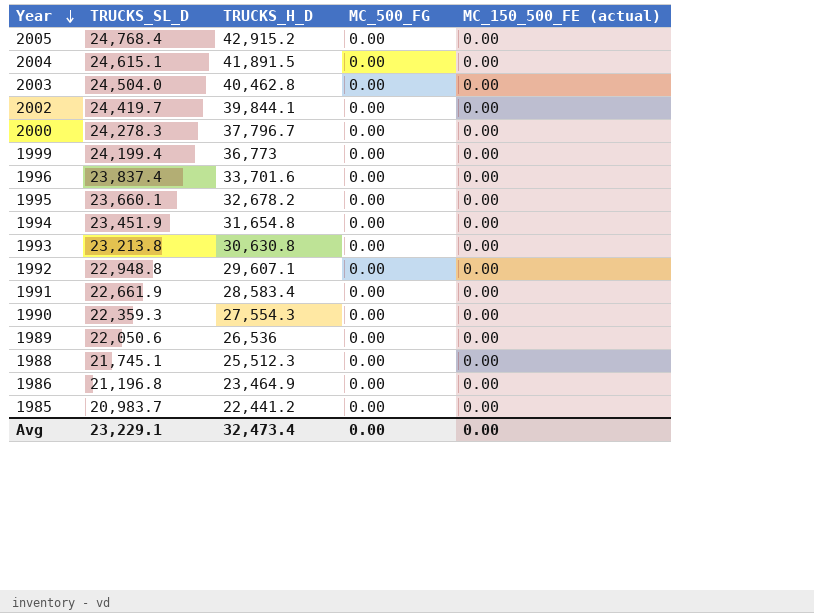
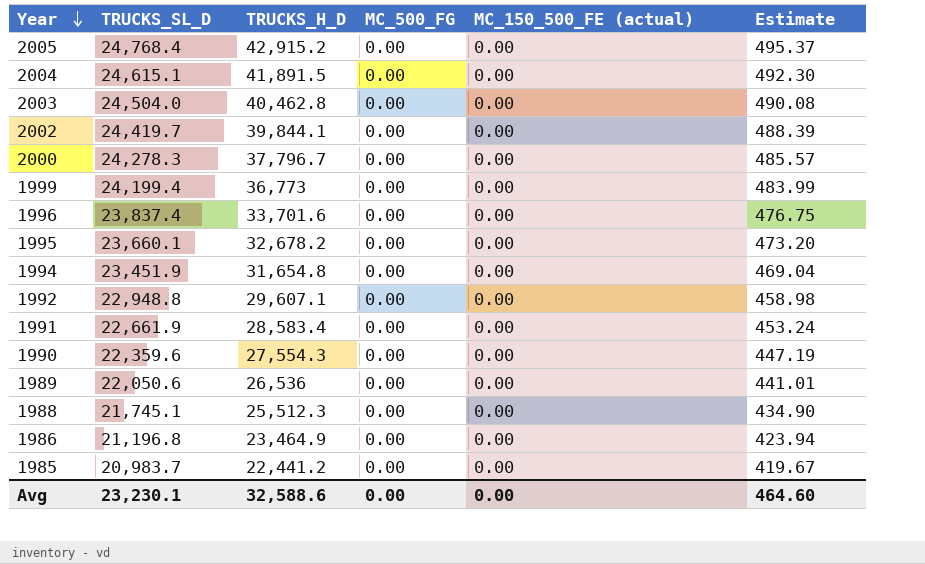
column Estimate | formula: none -> [TRUCKS_SL_D] * 0.02
row 1993: 23,213.8 | 30,630.8 | 0.00 | 0.00 -> none
1990 | TRUCKS_SL_D: 22,359.3 -> 22,359.6
Avg | TRUCKS_SL_D: 23,229.1 -> 23,230.1
Avg | TRUCKS_H_D: 32,473.4 -> 32,588.6

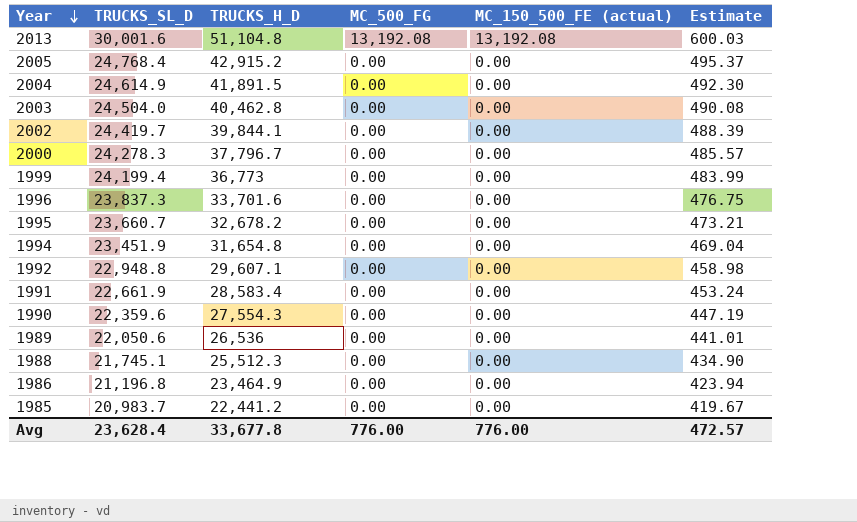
row 2013: none -> 30,001.6 | 51,104.8 | 13,192.08 | 13,192.08 | 600.03
2004 | TRUCKS_SL_D: 24,615.1 -> 24,614.9
1996 | TRUCKS_SL_D: 23,837.4 -> 23,837.3
1995 | TRUCKS_SL_D: 23,660.1 -> 23,660.7
1995 | Estimate: 473.20 -> 473.21
Avg | TRUCKS_SL_D: 23,230.1 -> 23,628.4
Avg | TRUCKS_H_D: 32,588.6 -> 33,677.8
Avg | MC_500_FG: 0.00 -> 776.00
Avg | MC_150_500_FE (actual): 0.00 -> 776.00
Avg | Estimate: 464.60 -> 472.57

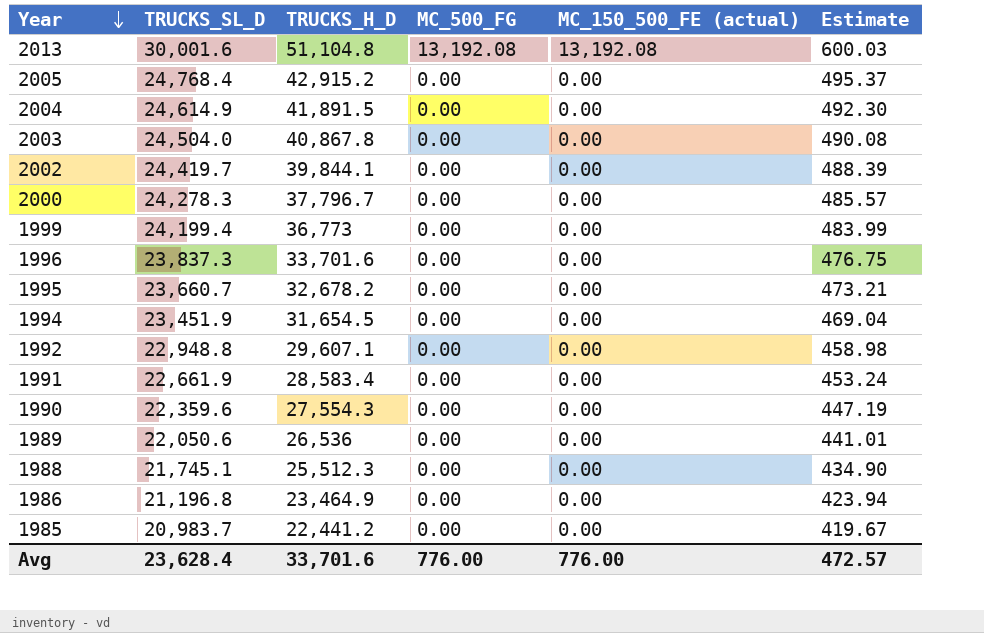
2003 | TRUCKS_H_D: 40,462.8 -> 40,867.8
1994 | TRUCKS_H_D: 31,654.8 -> 31,654.5
Avg | TRUCKS_H_D: 33,677.8 -> 33,701.6

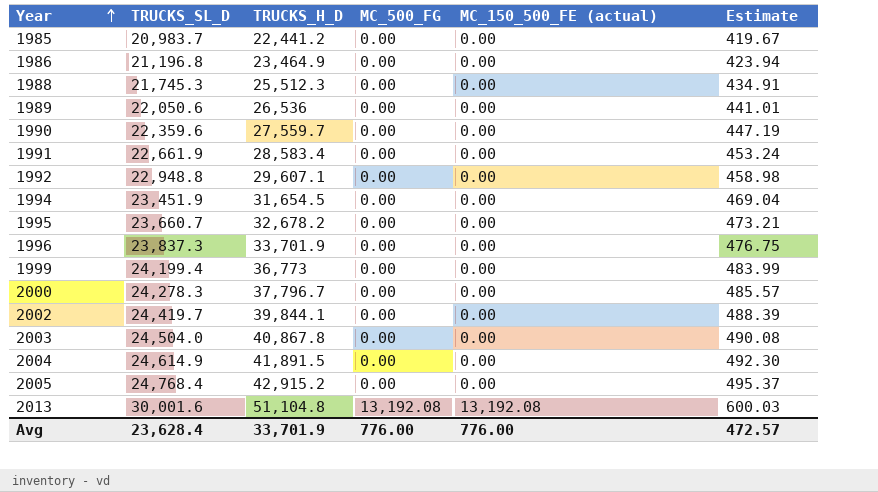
row order: Year descending -> Year ascending
1988 | TRUCKS_SL_D: 21,745.1 -> 21,745.3
1988 | Estimate: 434.90 -> 434.91
1990 | TRUCKS_H_D: 27,554.3 -> 27,559.7
1996 | TRUCKS_H_D: 33,701.6 -> 33,701.9
Avg | TRUCKS_H_D: 33,701.6 -> 33,701.9

